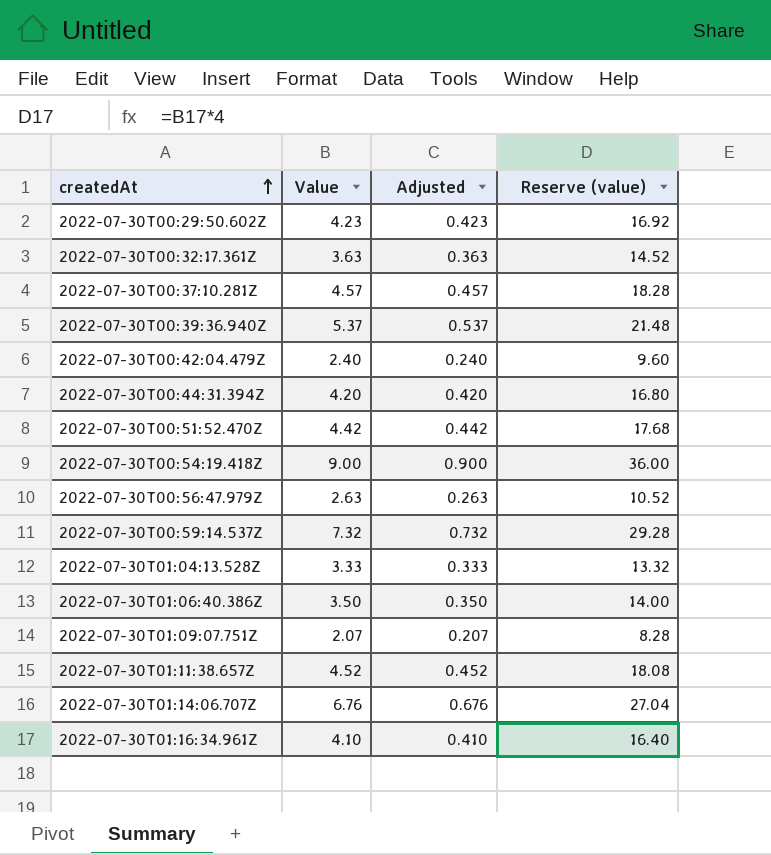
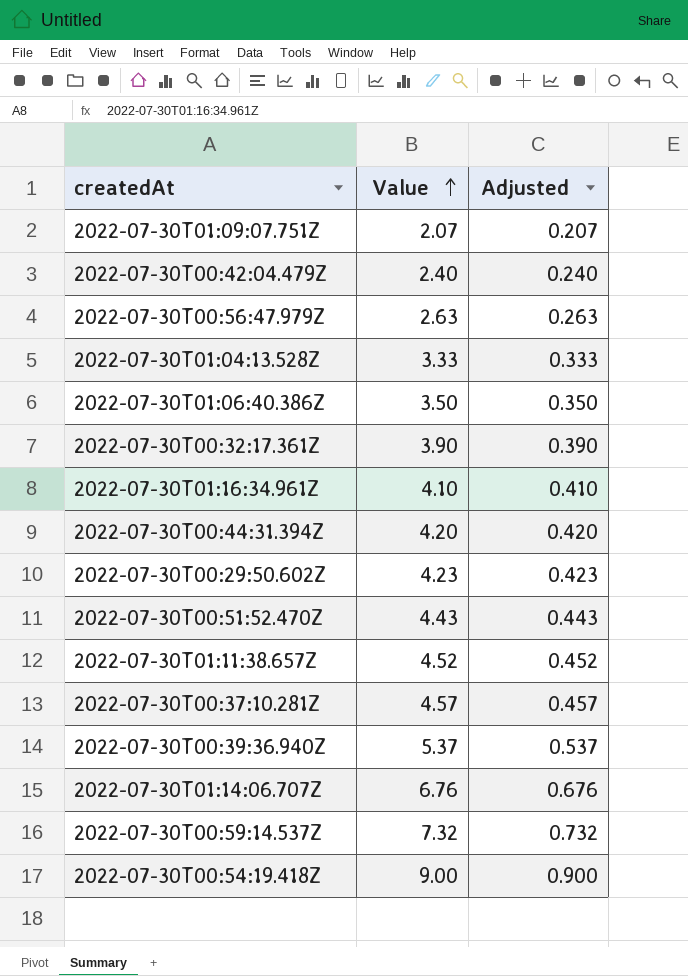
row order: createdAt ascending -> Value ascending
column Reserve (value) | formula: [Value] * 4 -> none
2022-07-30T00:32:17.361Z | Value: 3.63 -> 3.90
2022-07-30T00:32:17.361Z | Adjusted: 0.363 -> 0.390
2022-07-30T00:51:52.470Z | Value: 4.42 -> 4.43
2022-07-30T00:51:52.470Z | Adjusted: 0.442 -> 0.443

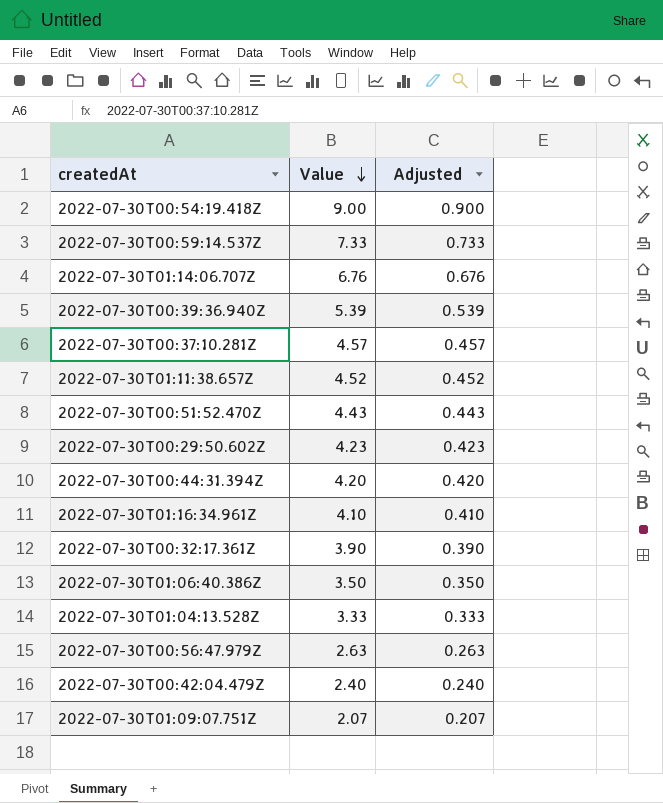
row order: Value ascending -> Value descending
2022-07-30T00:59:14.537Z | Value: 7.32 -> 7.33
2022-07-30T00:59:14.537Z | Adjusted: 0.732 -> 0.733
2022-07-30T00:39:36.940Z | Value: 5.37 -> 5.39
2022-07-30T00:39:36.940Z | Adjusted: 0.537 -> 0.539

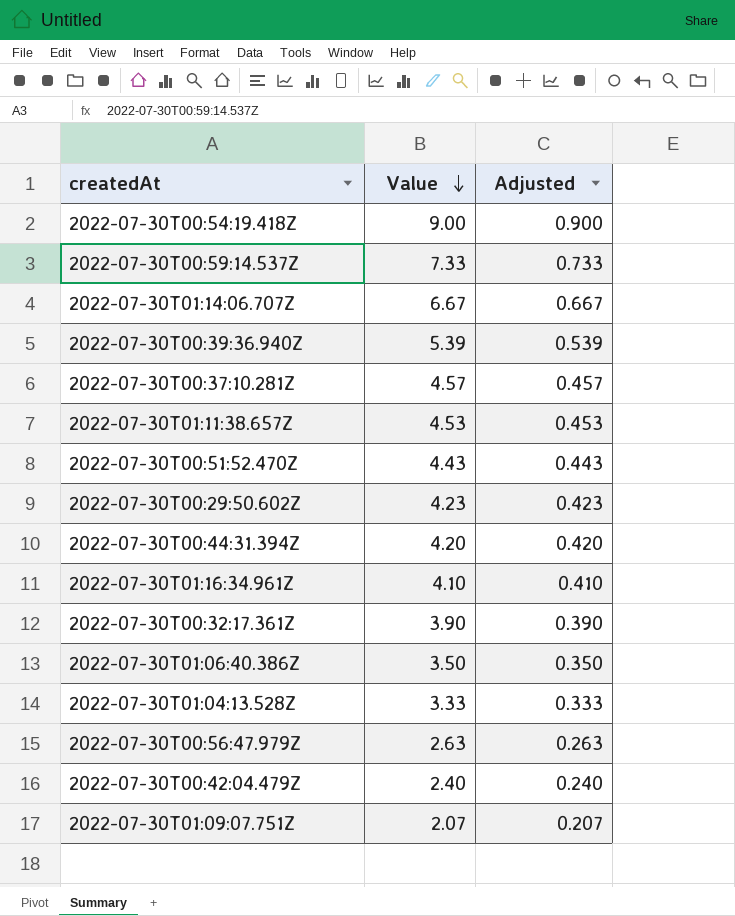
2022-07-30T01:14:06.707Z | Value: 6.76 -> 6.67
2022-07-30T01:14:06.707Z | Adjusted: 0.676 -> 0.667
2022-07-30T01:11:38.657Z | Value: 4.52 -> 4.53
2022-07-30T01:11:38.657Z | Adjusted: 0.452 -> 0.453

